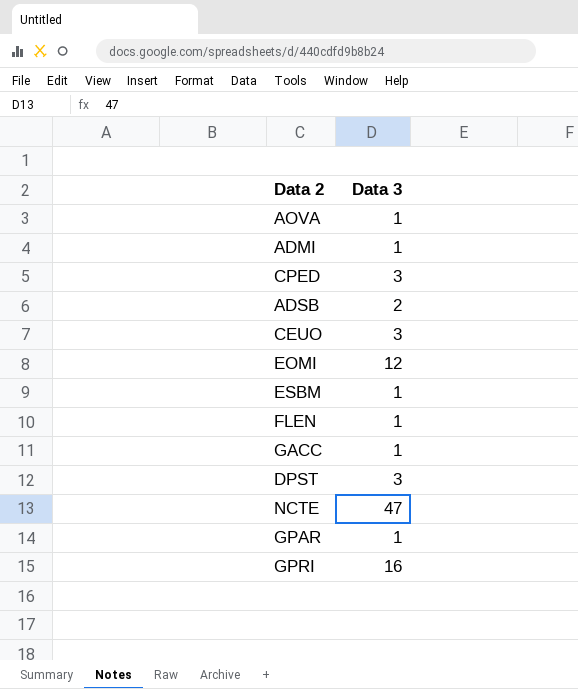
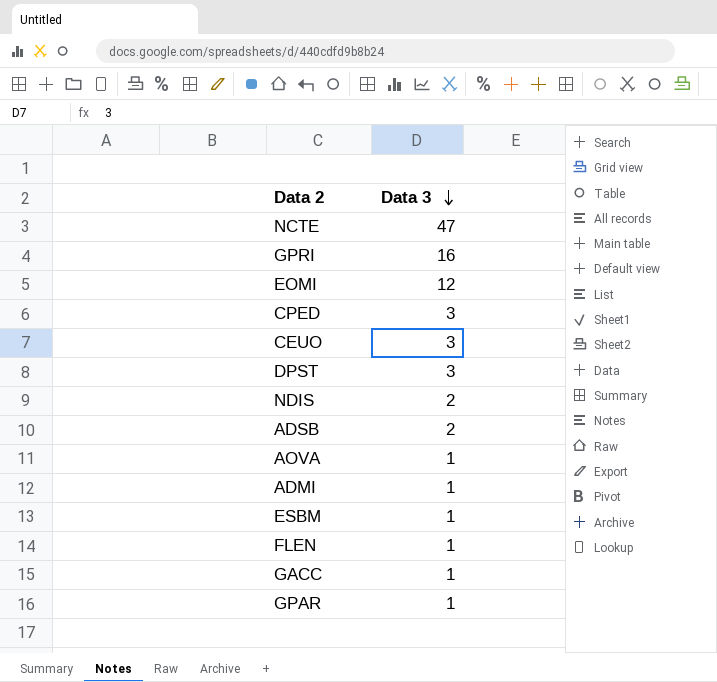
row order: none -> Data 3 descending
row NDIS: none -> 2

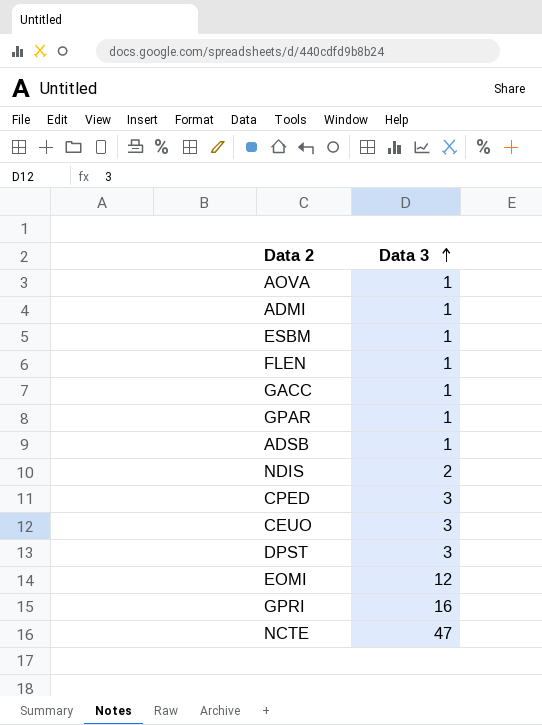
row order: Data 3 descending -> Data 3 ascending
ADSB | Data 3: 2 -> 1

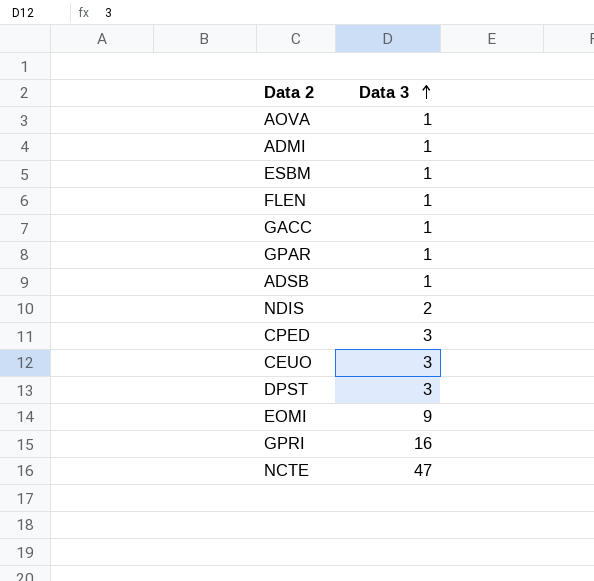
EOMI | Data 3: 12 -> 9

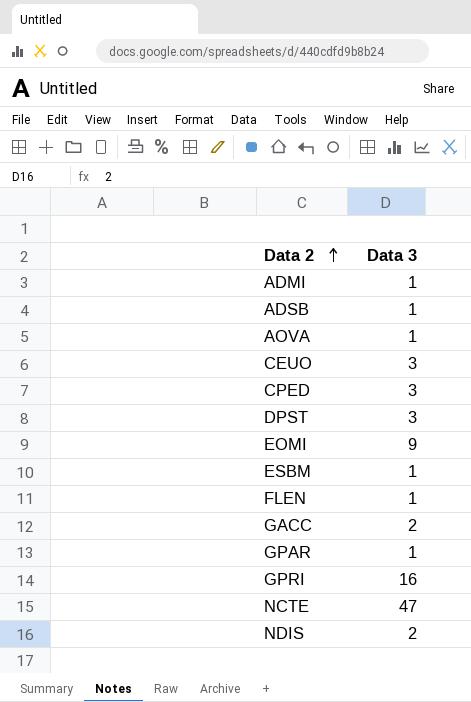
row order: Data 3 ascending -> Data 2 ascending
GACC | Data 3: 1 -> 2

